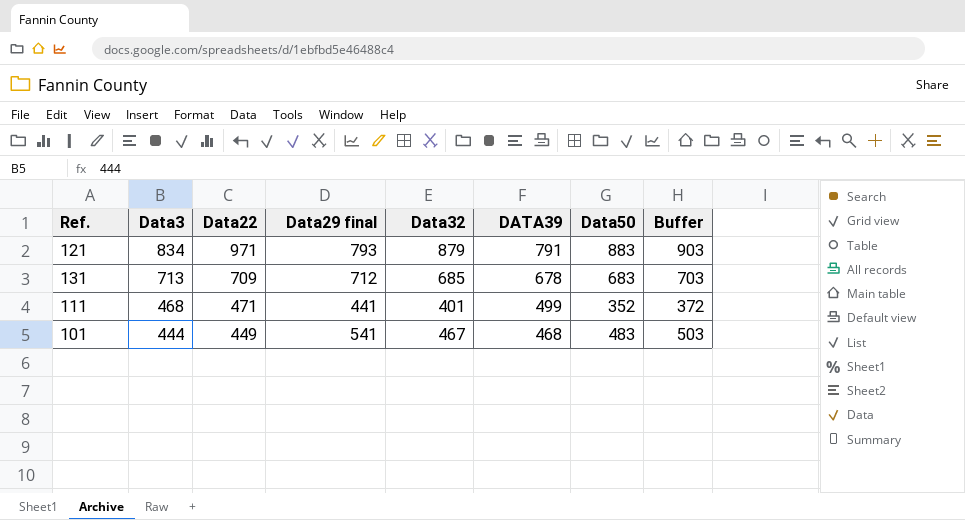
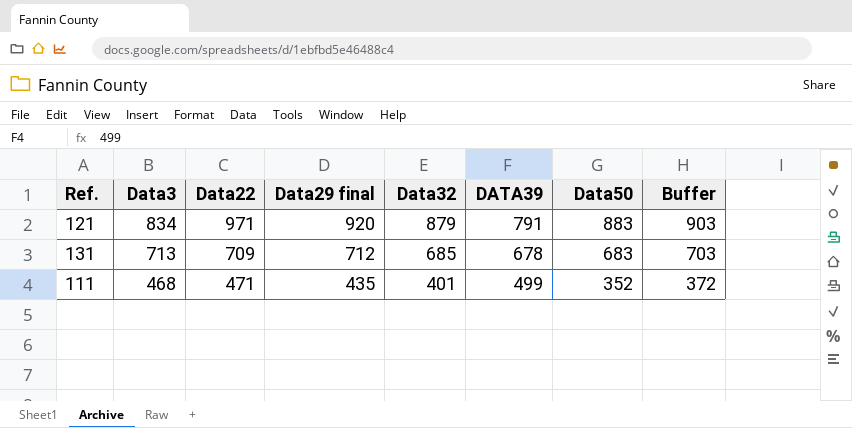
row 101: 444 | 449 | 541 | 467 | 468 | 483 | 503 -> none
121 | Data29 final: 793 -> 920
111 | Data29 final: 441 -> 435

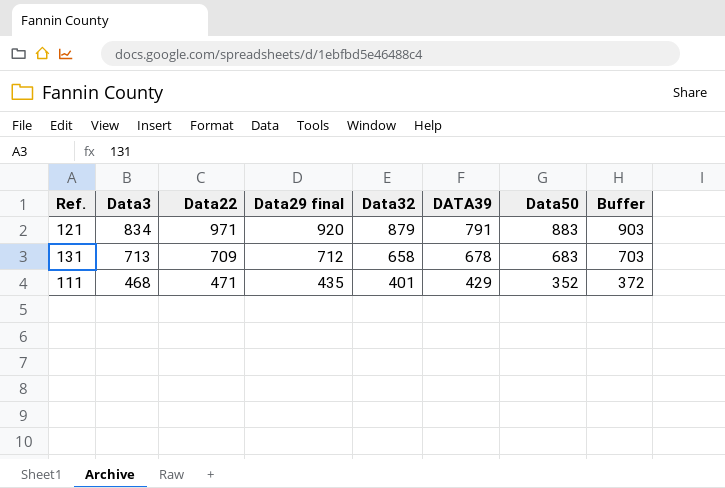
131 | Data32: 685 -> 658
111 | DATA39: 499 -> 429

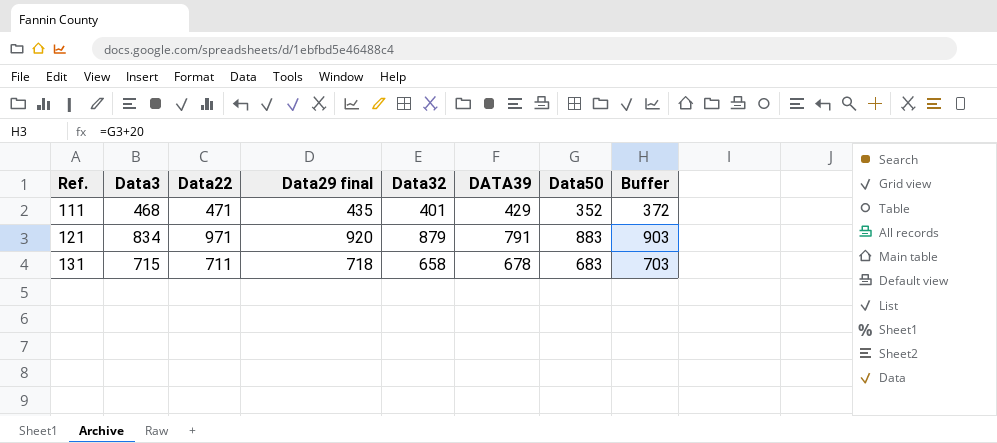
row order: Data3 descending -> Ref. ascending
131 | Data3: 713 -> 715
131 | Data22: 709 -> 711
131 | Data29 final: 712 -> 718

